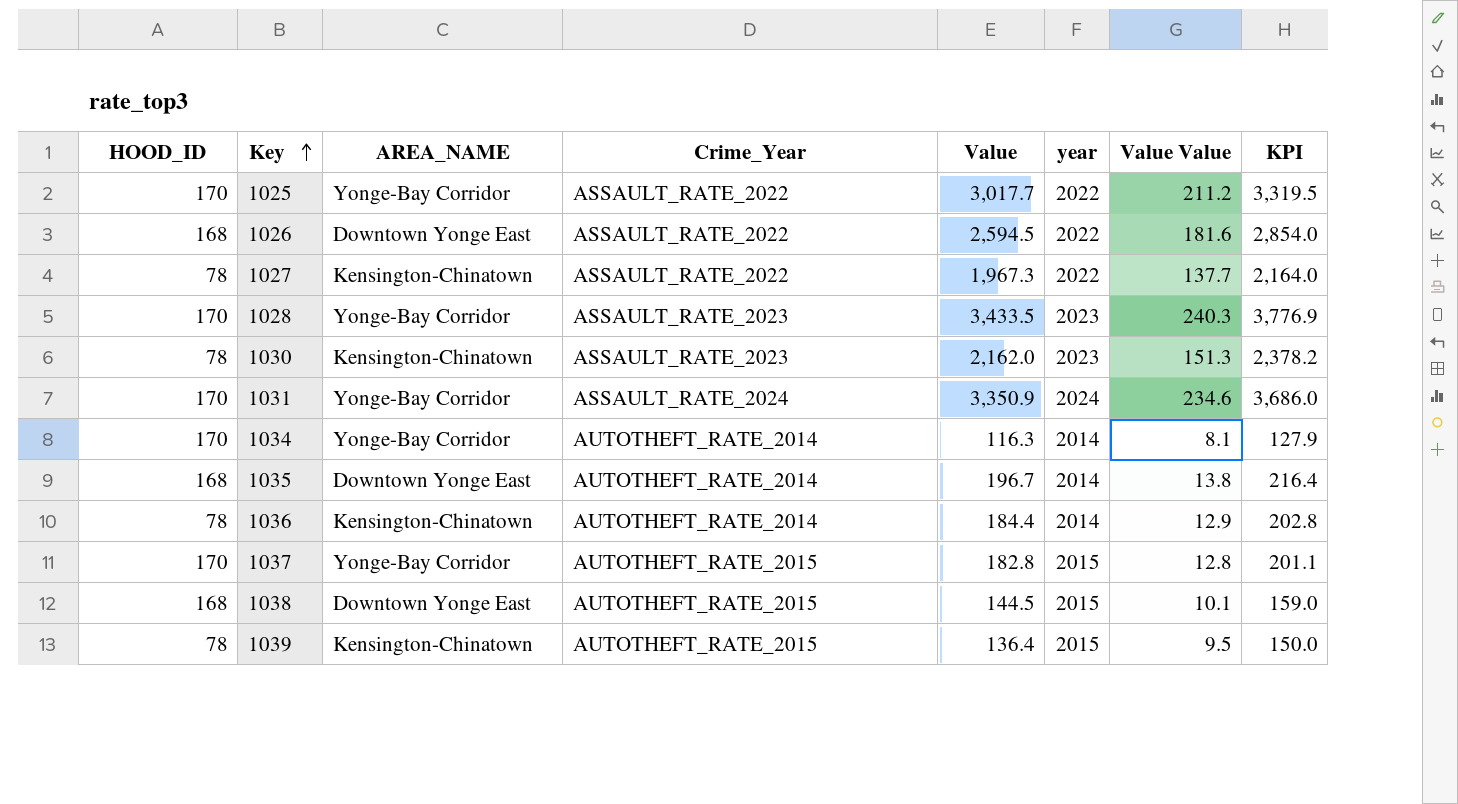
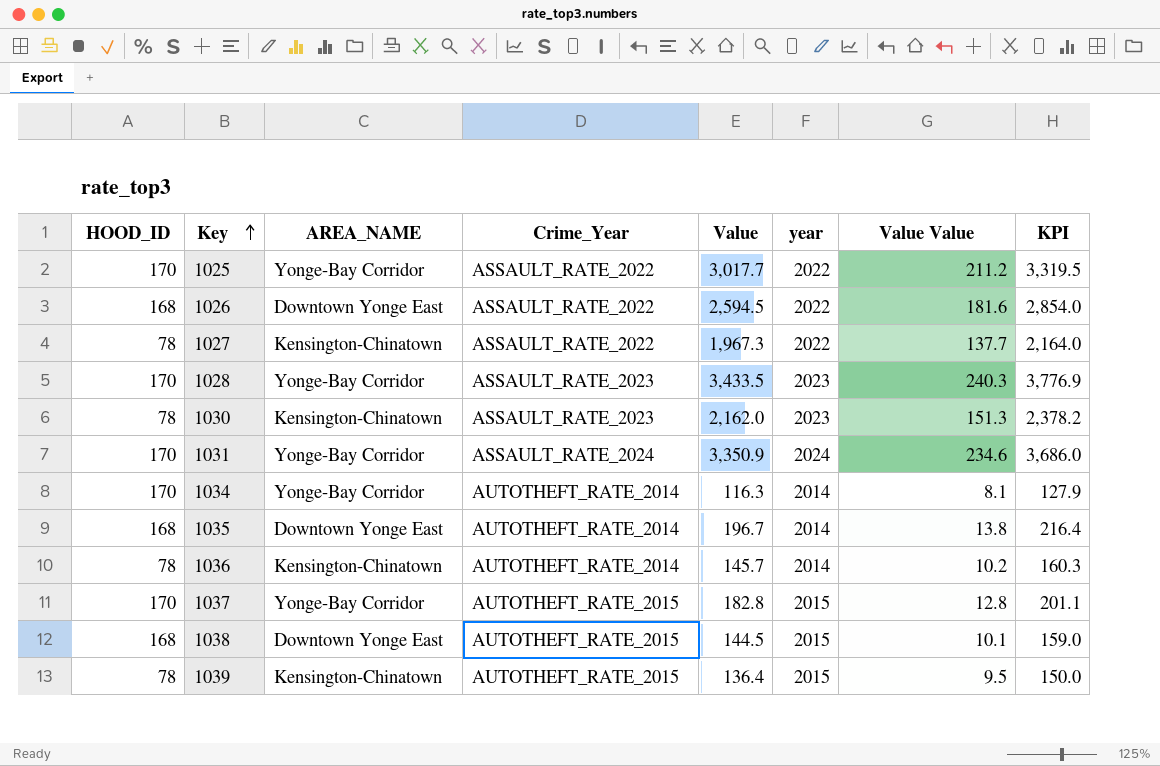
1036 | Value: 184.4 -> 145.7
1036 | Value Value: 12.9 -> 10.2
1036 | KPI: 202.8 -> 160.3

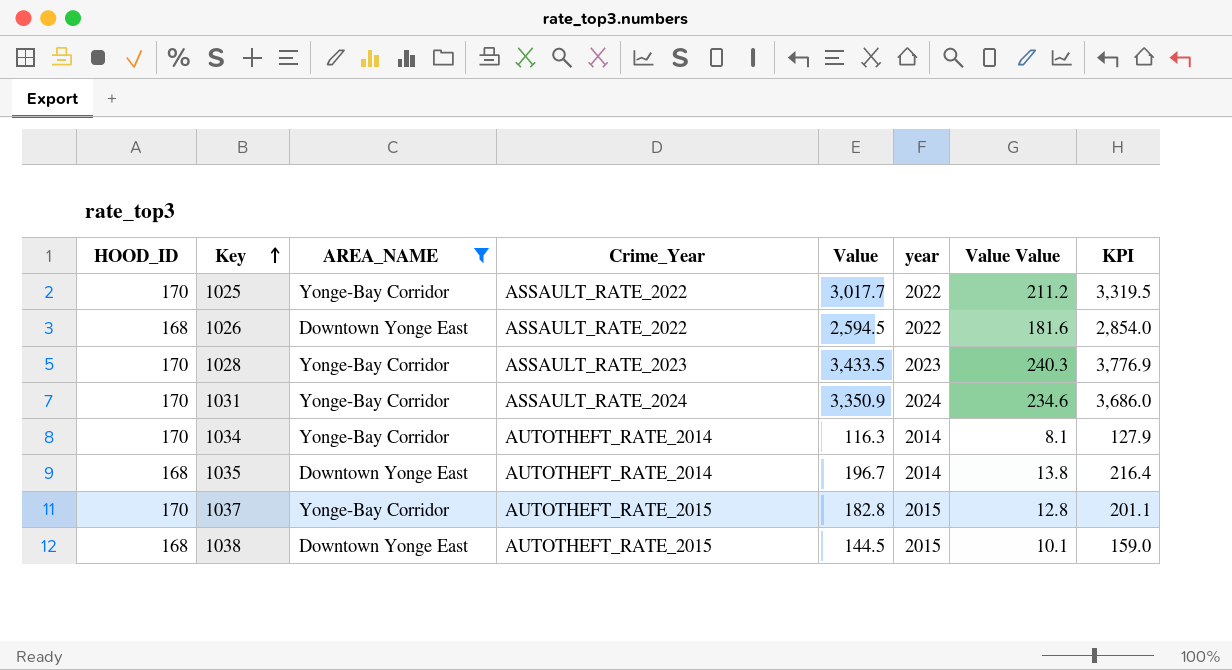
filter: none -> AREA_NAME != Kensington-Chinatown

